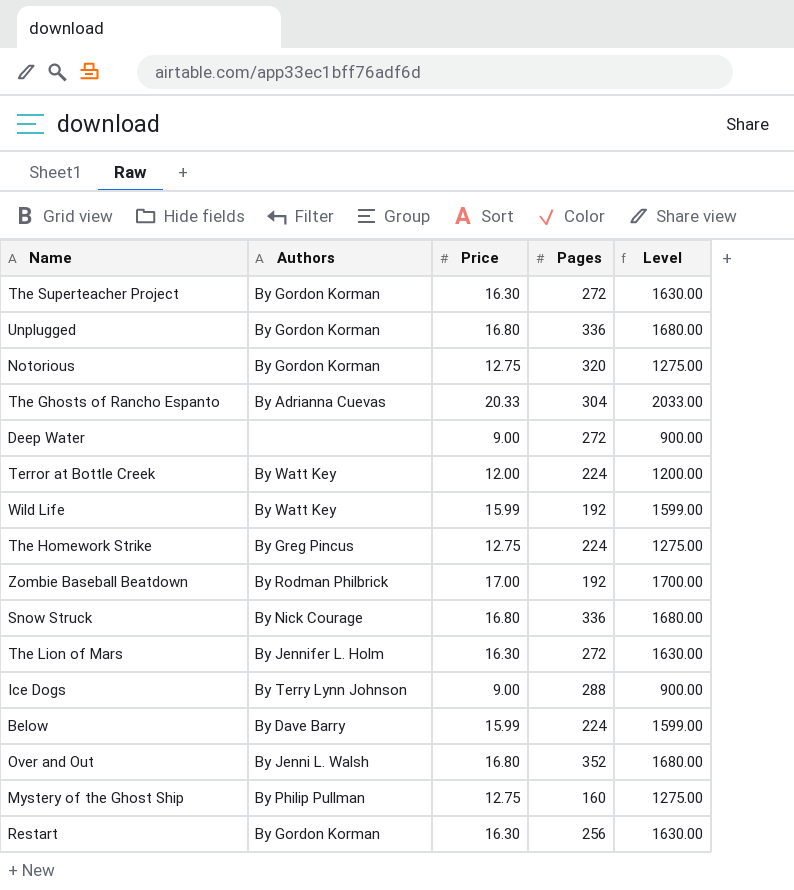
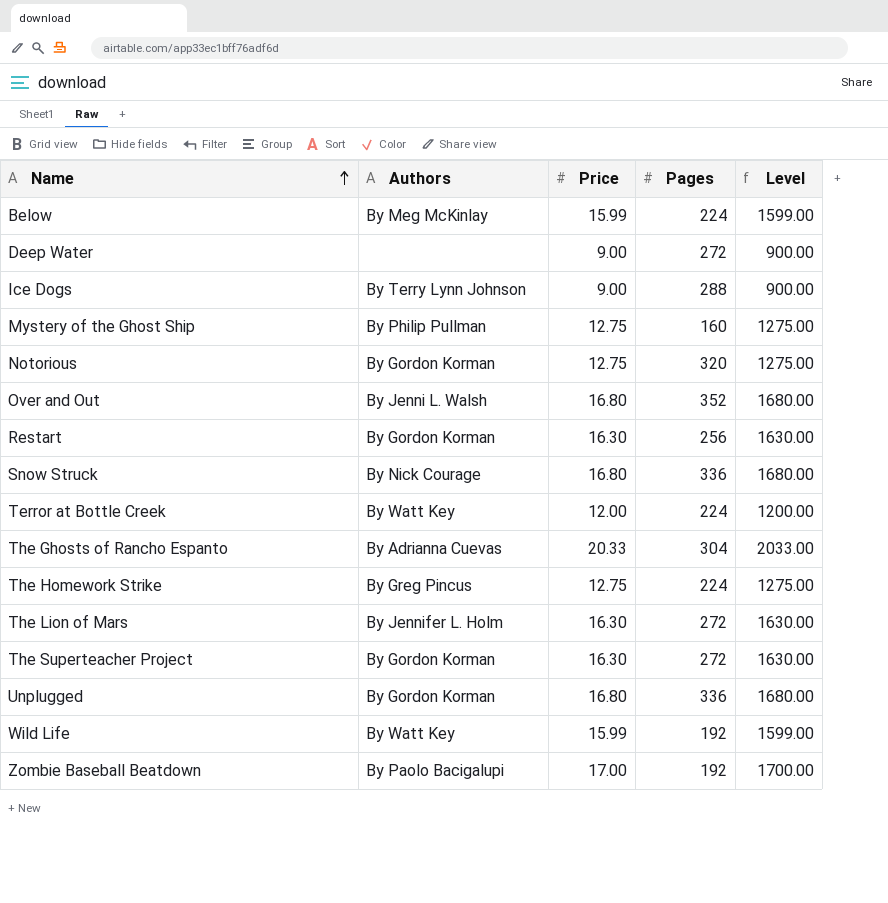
row order: none -> Name ascending
Below | Authors: By Dave Barry -> By Meg McKinlay
Zombie Baseball Beatdown | Authors: By Rodman Philbrick -> By Paolo Bacigalupi

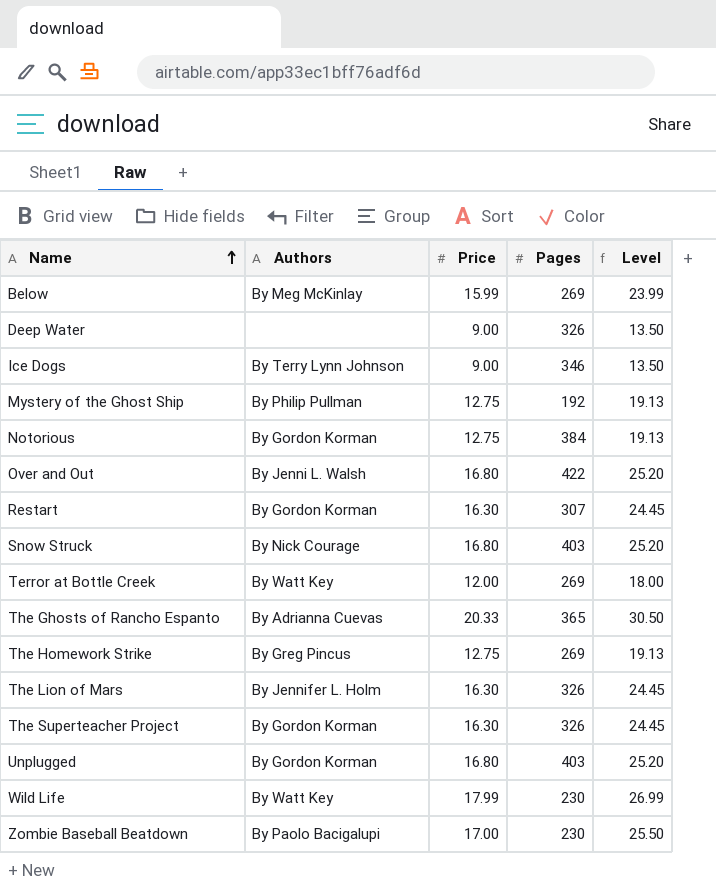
column Level | formula: [Price] * 100 -> [Price] * 1.5
Below | Pages: 224 -> 269
Deep Water | Pages: 272 -> 326
Ice Dogs | Pages: 288 -> 346
Mystery of the Ghost Ship | Pages: 160 -> 192
Notorious | Pages: 320 -> 384
Over and Out | Pages: 352 -> 422
Restart | Pages: 256 -> 307
Snow Struck | Pages: 336 -> 403
Terror at Bottle Creek | Pages: 224 -> 269
The Ghosts of Rancho Espanto | Pages: 304 -> 365
The Homework Strike | Pages: 224 -> 269
The Lion of Mars | Pages: 272 -> 326
The Superteacher Project | Pages: 272 -> 326
Unplugged | Pages: 336 -> 403
Wild Life | Price: 15.99 -> 17.99
Wild Life | Pages: 192 -> 230
Zombie Baseball Beatdown | Pages: 192 -> 230

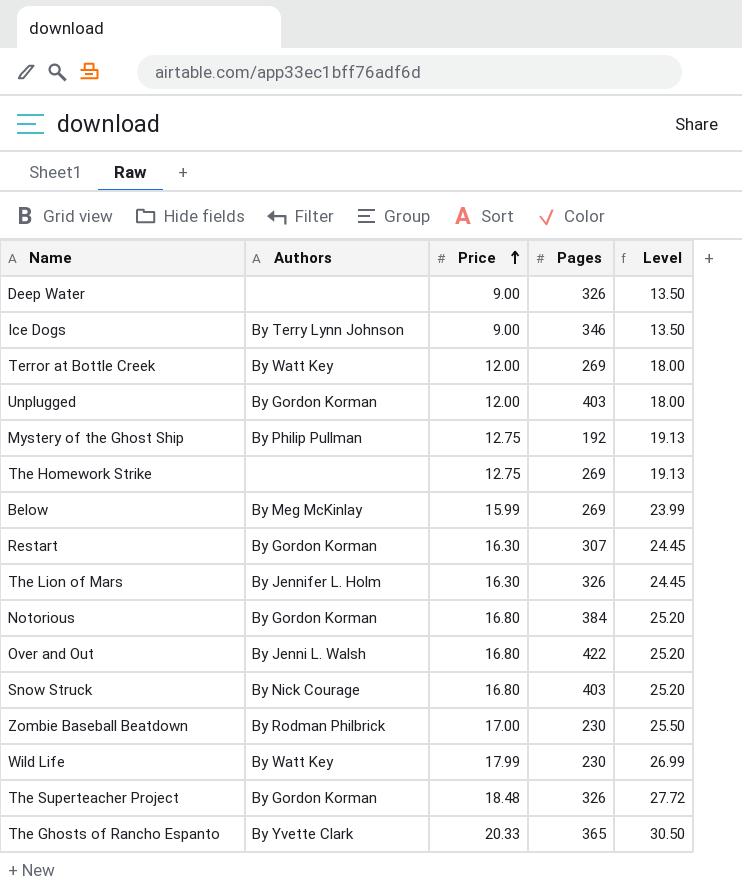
row order: Name ascending -> Price ascending
Unplugged | Price: 16.80 -> 12.00
Unplugged | Level: 25.20 -> 18.00
The Homework Strike | Authors: By Greg Pincus -> none
Notorious | Price: 12.75 -> 16.80
Notorious | Level: 19.13 -> 25.20
Zombie Baseball Beatdown | Authors: By Paolo Bacigalupi -> By Rodman Philbrick
The Superteacher Project | Price: 16.30 -> 18.48
The Superteacher Project | Level: 24.45 -> 27.72
The Ghosts of Rancho Espanto | Authors: By Adrianna Cuevas -> By Yvette Clark

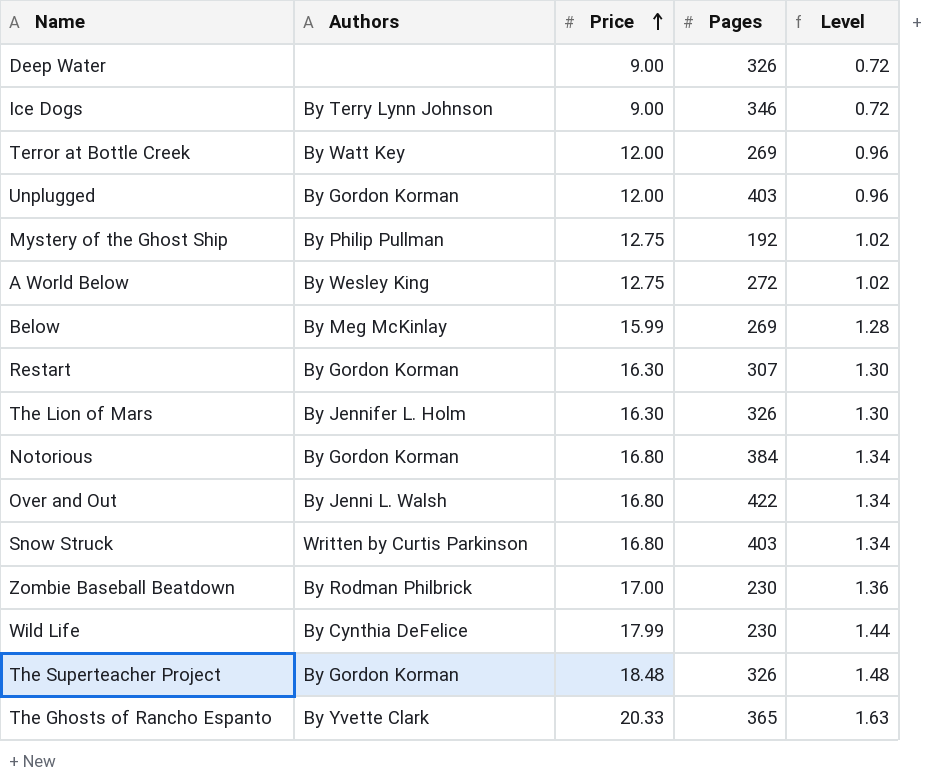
column Level | formula: [Price] * 1.5 -> [Price] * 0.08
row The Homework Strike: none | 12.75 | 269 | 19.13 -> none
row A World Below: none -> By Wesley King | 12.75 | 272 | 1.02
Snow Struck | Authors: By Nick Courage -> Written by Curtis Parkinson
Wild Life | Authors: By Watt Key -> By Cynthia DeFelice

